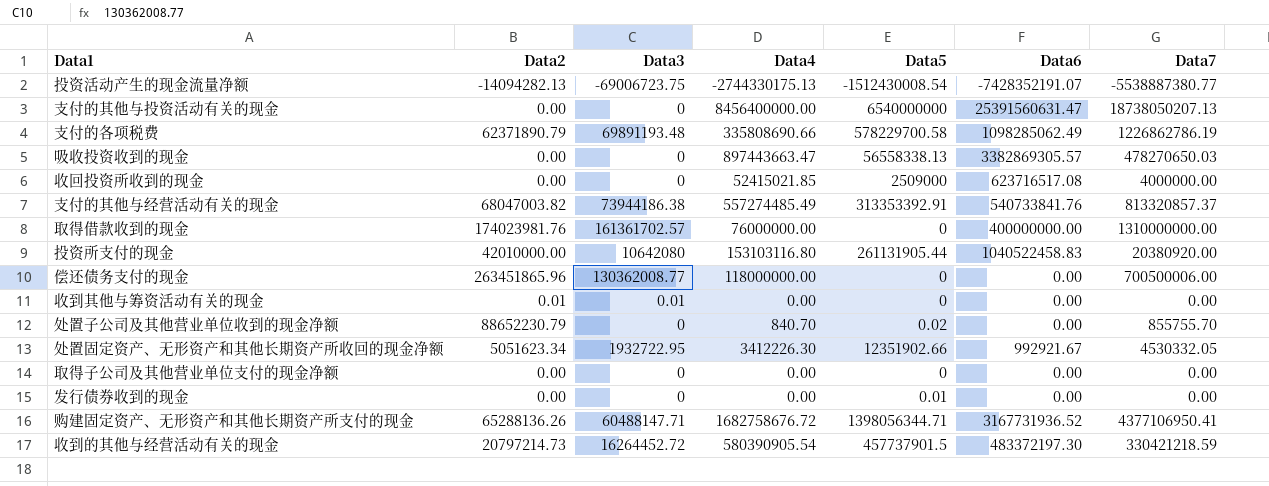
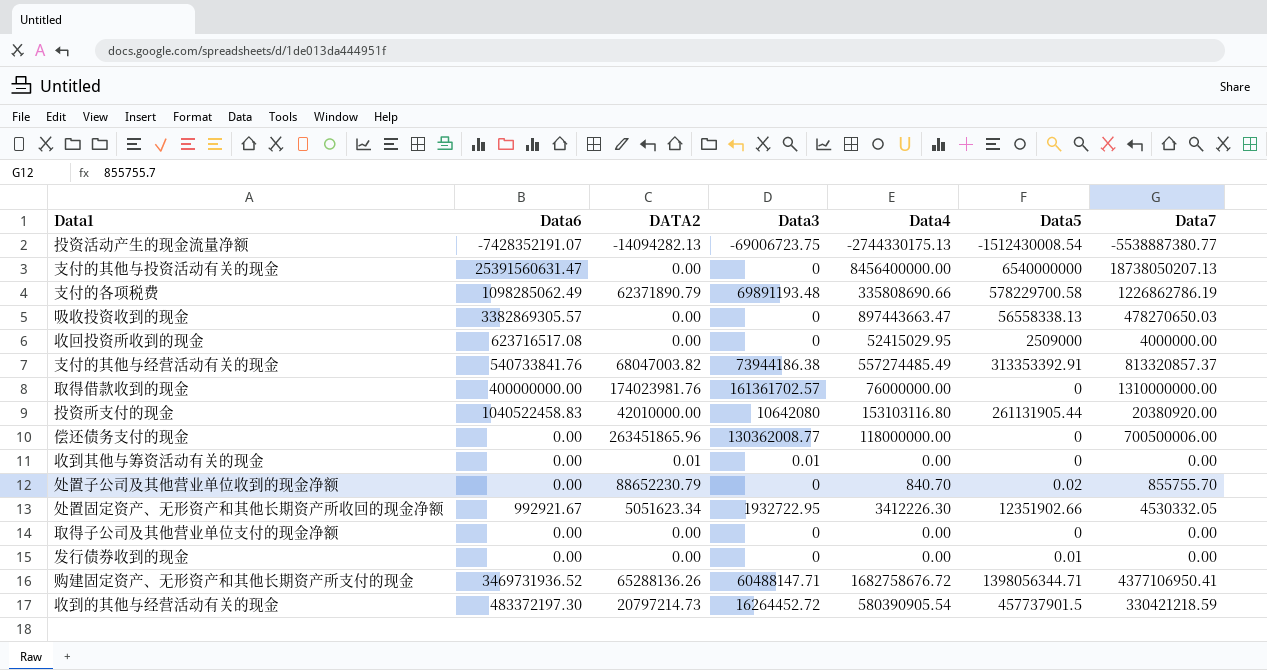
column Data6 | position: 6 -> 2
column name: Data2 -> DATA2
收回投资所收到的现金 | Data4: 52415021.85 -> 52415029.95
购建固定资产、无形资产和其他长期资产所支付的现金 | Data6: 3167731936.52 -> 3469731936.52

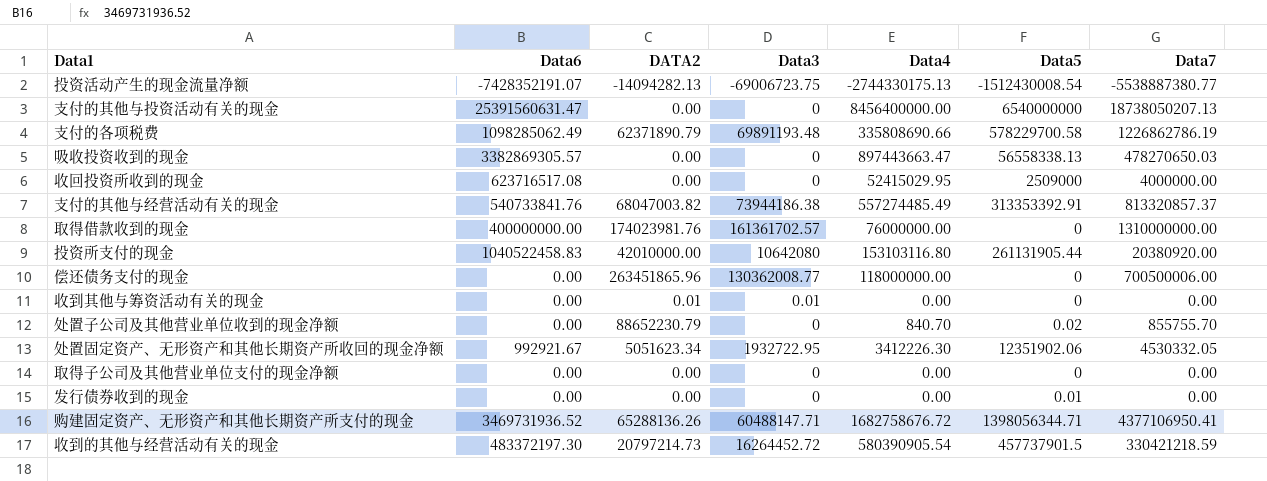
处置固定资产、无形资产和其他长期资产所收回的现金净额 | Data5: 12351902.66 -> 12351902.06

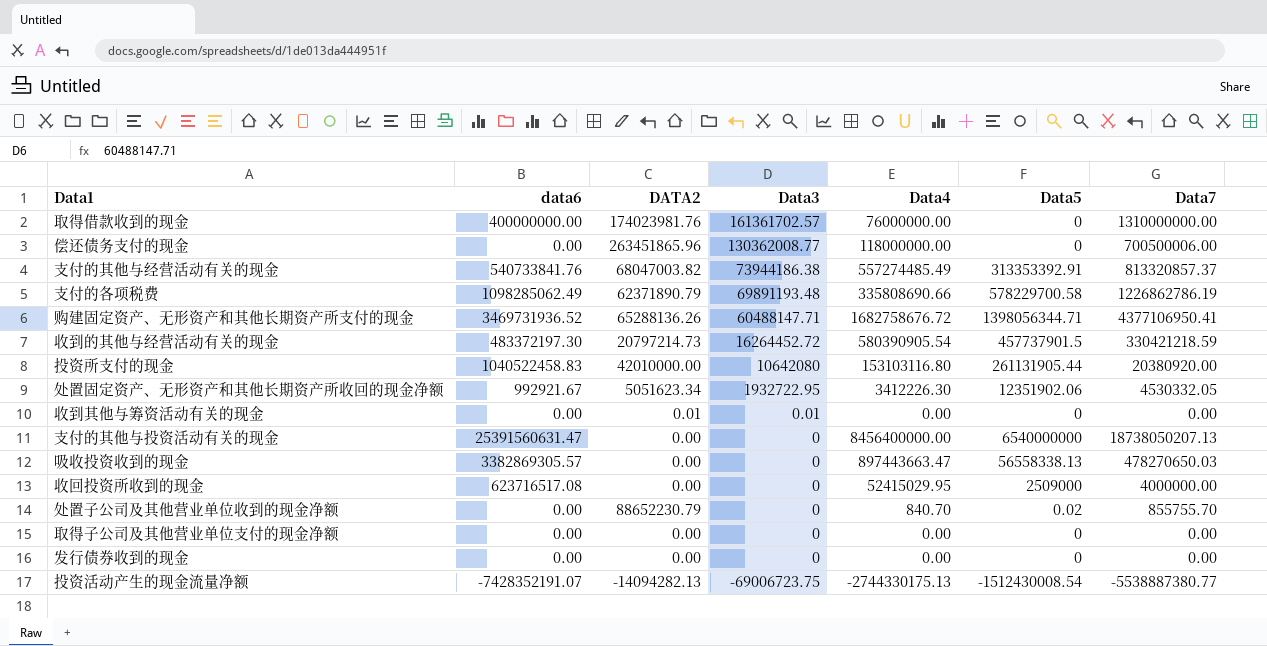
row order: none -> Data3 descending
column name: Data6 -> data6
发行债券收到的现金 | Data5: 0.01 -> 0

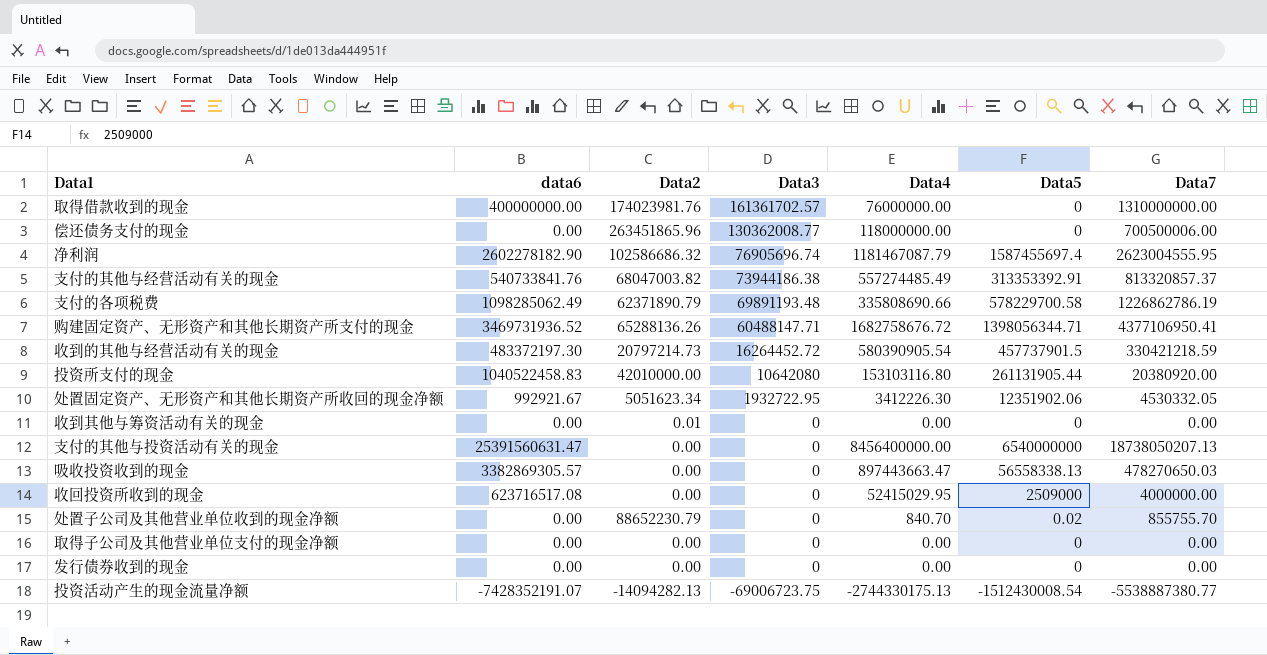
column name: DATA2 -> Data2
row 净利润: none -> 2602278182.90 | 102586686.32 | 76905696.74 | 1181467087.79 | 1587455697.4 | 2623004555.95
收到其他与筹资活动有关的现金 | Data3: 0.01 -> 0

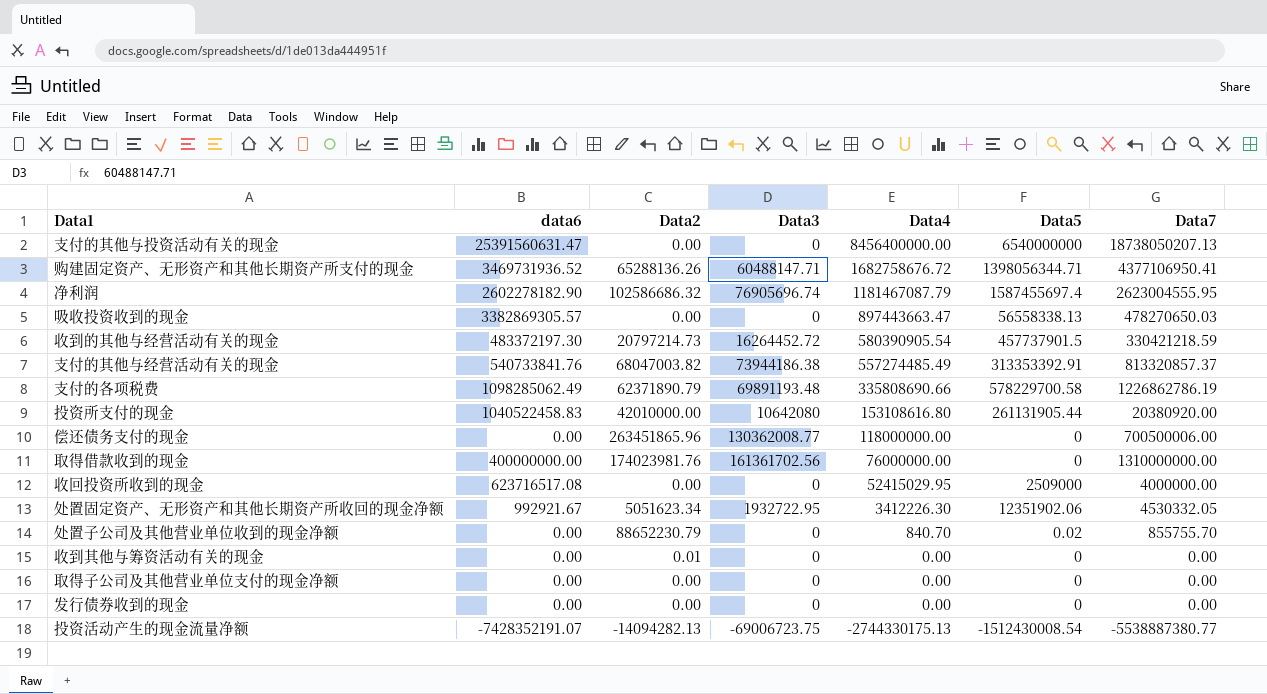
row order: Data3 descending -> Data4 descending
投资所支付的现金 | Data4: 153103116.80 -> 153108616.80
取得借款收到的现金 | Data3: 161361702.57 -> 161361702.56

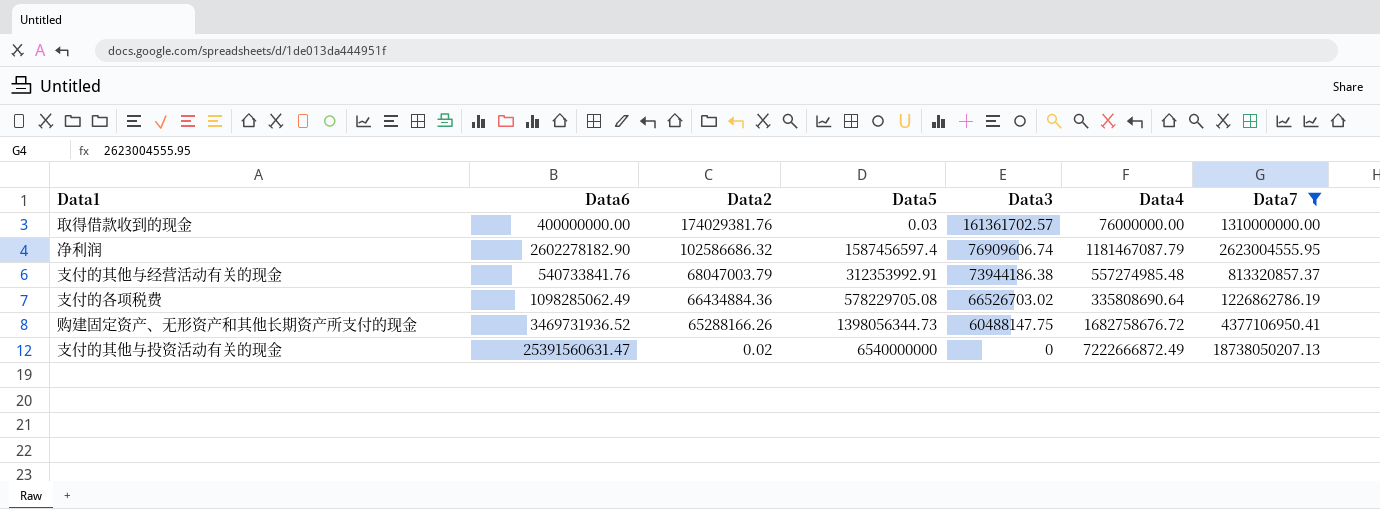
filter: none -> Data7 >= 813320857.37
row order: Data4 descending -> Data2 descending
column name: data6 -> Data6
column Data5 | position: 6 -> 4
取得借款收到的现金 | Data2: 174023981.76 -> 174029381.76
取得借款收到的现金 | Data5: 0 -> 0.03
取得借款收到的现金 | Data3: 161361702.56 -> 161361702.57
净利润 | Data5: 1587455697.4 -> 1587456597.4
净利润 | Data3: 76905696.74 -> 76909606.74
支付的其他与经营活动有关的现金 | Data2: 68047003.82 -> 68047003.79
支付的其他与经营活动有关的现金 | Data5: 313353392.91 -> 312353992.91
支付的其他与经营活动有关的现金 | Data4: 557274485.49 -> 557274985.48
支付的各项税费 | Data2: 62371890.79 -> 66434884.36
支付的各项税费 | Data5: 578229700.58 -> 578229705.08
支付的各项税费 | Data3: 69891193.48 -> 66526703.02
支付的各项税费 | Data4: 335808690.66 -> 335808690.64
购建固定资产、无形资产和其他长期资产所支付的现金 | Data2: 65288136.26 -> 65288166.26
购建固定资产、无形资产和其他长期资产所支付的现金 | Data5: 1398056344.71 -> 1398056344.73
购建固定资产、无形资产和其他长期资产所支付的现金 | Data3: 60488147.71 -> 60488147.75
支付的其他与投资活动有关的现金 | Data2: 0.00 -> 0.02
支付的其他与投资活动有关的现金 | Data4: 8456400000.00 -> 7222666872.49

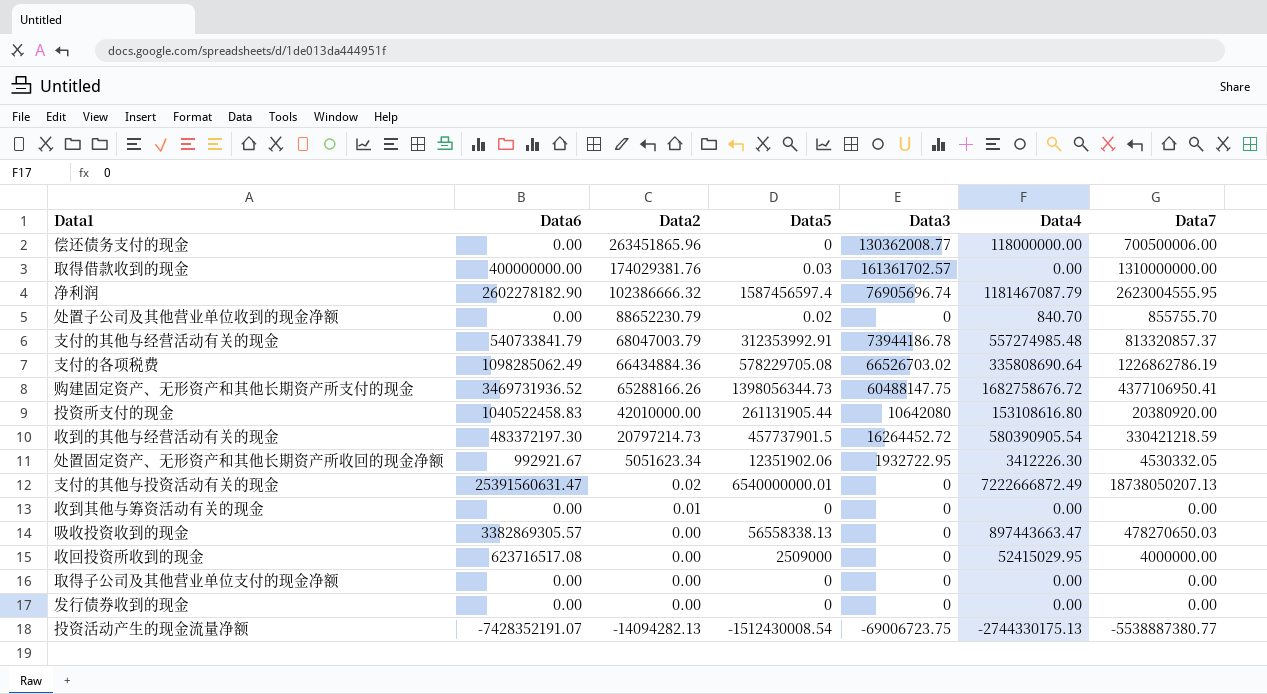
filter: Data7 >= 813320857.37 -> none
取得借款收到的现金 | Data4: 76000000.00 -> 0.00
净利润 | Data2: 102586686.32 -> 102386666.32
净利润 | Data3: 76909606.74 -> 76905696.74
支付的其他与经营活动有关的现金 | Data6: 540733841.76 -> 540733841.79
支付的其他与经营活动有关的现金 | Data3: 73944186.38 -> 73944186.78
支付的其他与投资活动有关的现金 | Data5: 6540000000 -> 6540000000.01

